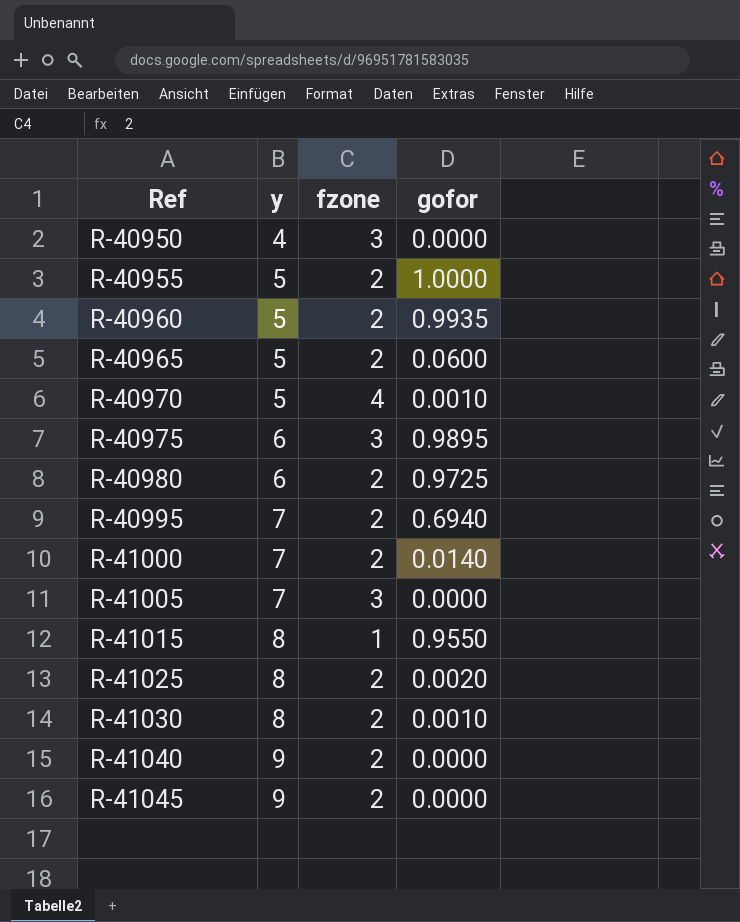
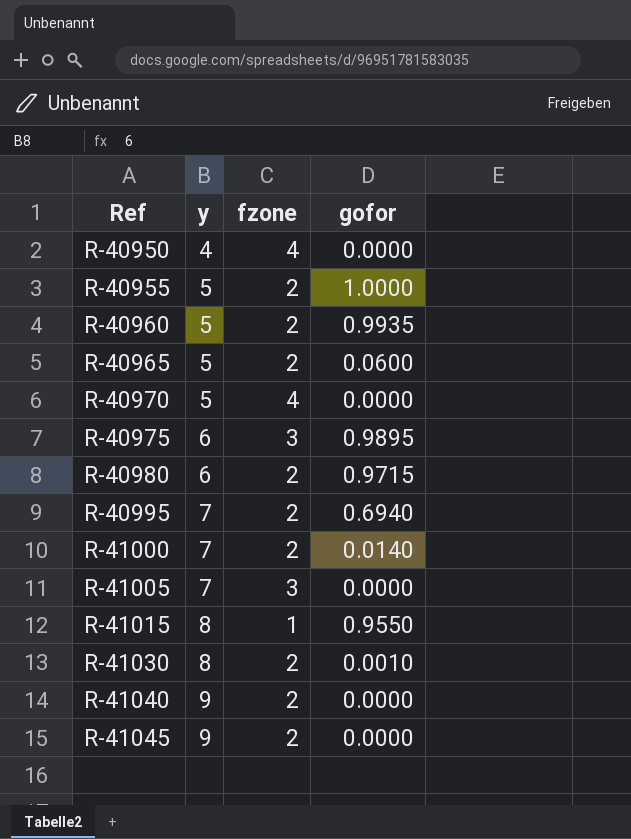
row R-41025: 8 | 2 | 0.0020 -> none
R-40950 | fzone: 3 -> 4
R-40970 | gofor: 0.0010 -> 0.0000
R-40980 | gofor: 0.9725 -> 0.9715

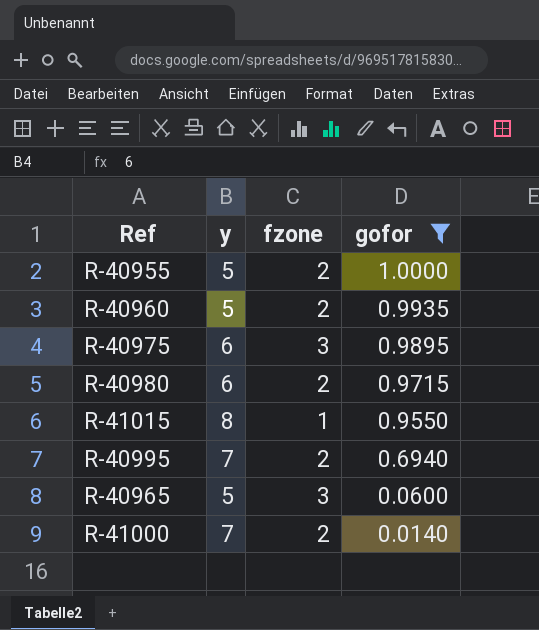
filter: none -> gofor >= 0.0140
row order: Ref ascending -> gofor descending
R-40965 | fzone: 2 -> 3

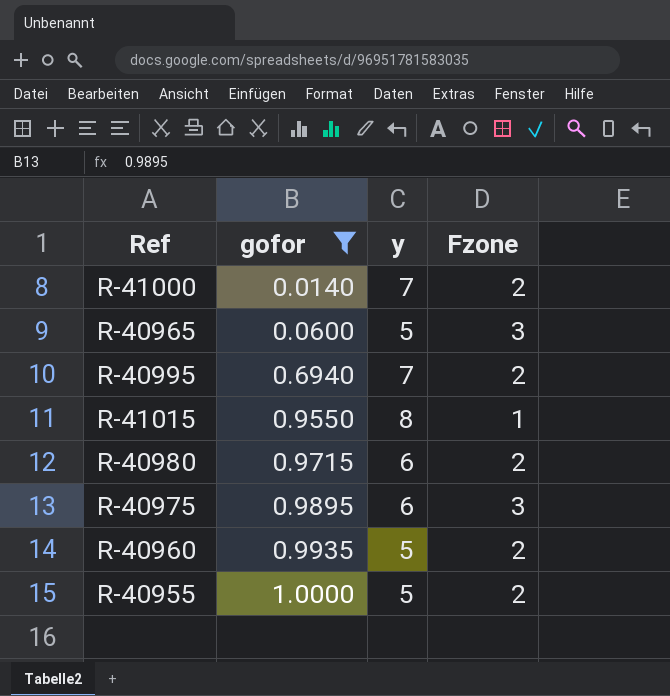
row order: gofor descending -> gofor ascending
column gofor | position: 4 -> 2
column name: fzone -> Fzone

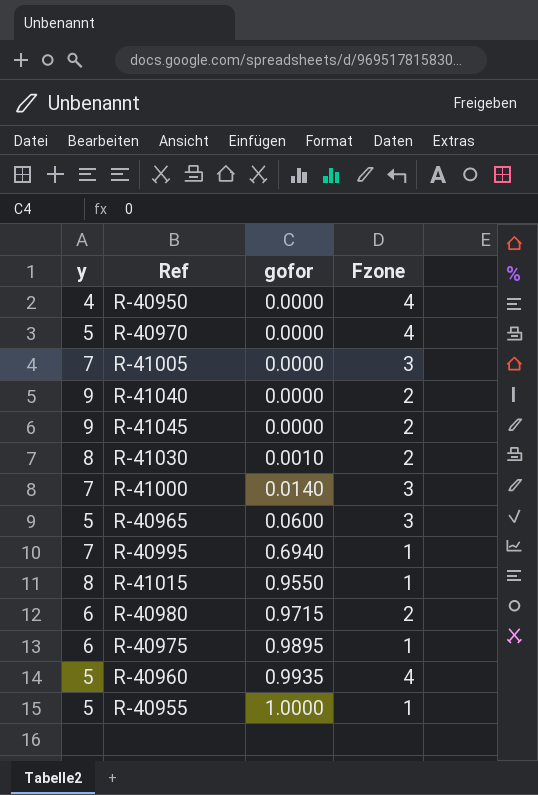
filter: gofor >= 0.0140 -> none
column y | position: 3 -> 1
R-41000 | Fzone: 2 -> 3
R-40995 | Fzone: 2 -> 1
R-40975 | Fzone: 3 -> 1
R-40960 | Fzone: 2 -> 4
R-40955 | Fzone: 2 -> 1

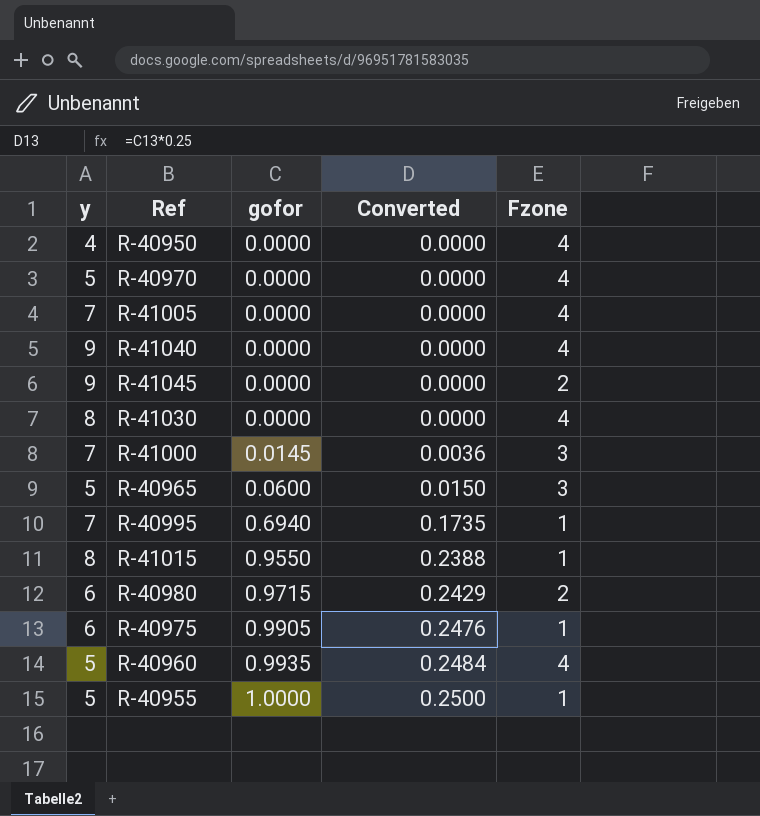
column Converted | formula: none -> [gofor] * 0.25
R-41005 | Fzone: 3 -> 4
R-41040 | Fzone: 2 -> 4
R-41030 | gofor: 0.0010 -> 0.0000
R-41030 | Fzone: 2 -> 4
R-41000 | gofor: 0.0140 -> 0.0145
R-40975 | gofor: 0.9895 -> 0.9905

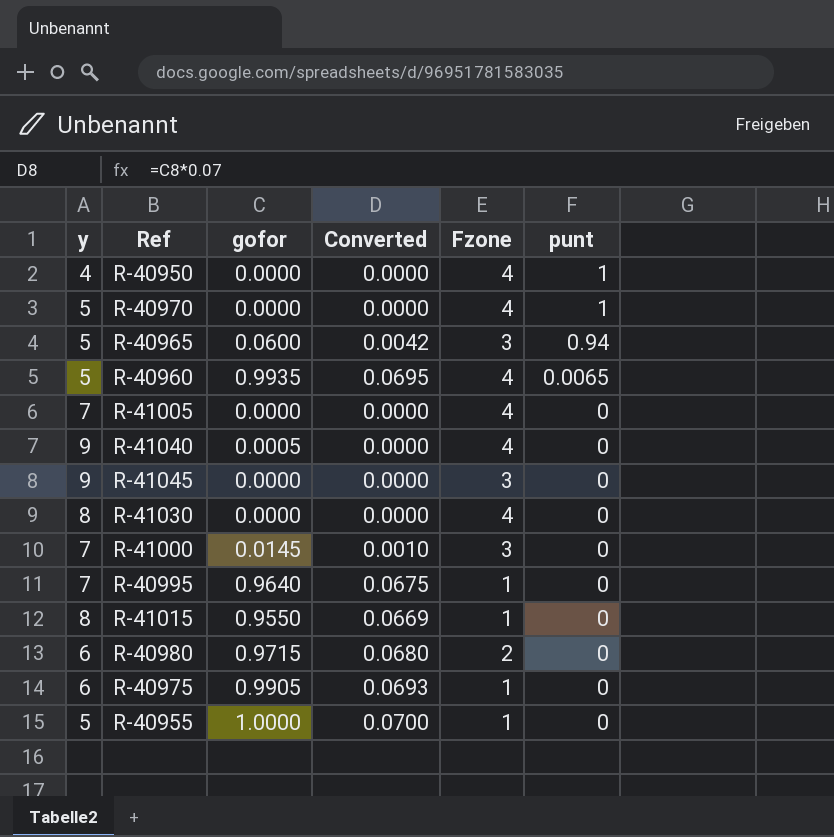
row order: gofor ascending -> punt descending
column Converted | formula: [gofor] * 0.25 -> [gofor] * 0.07
column punt | position: none -> 6
R-41040 | gofor: 0.0000 -> 0.0005
R-41045 | Fzone: 2 -> 3
R-40995 | gofor: 0.6940 -> 0.9640

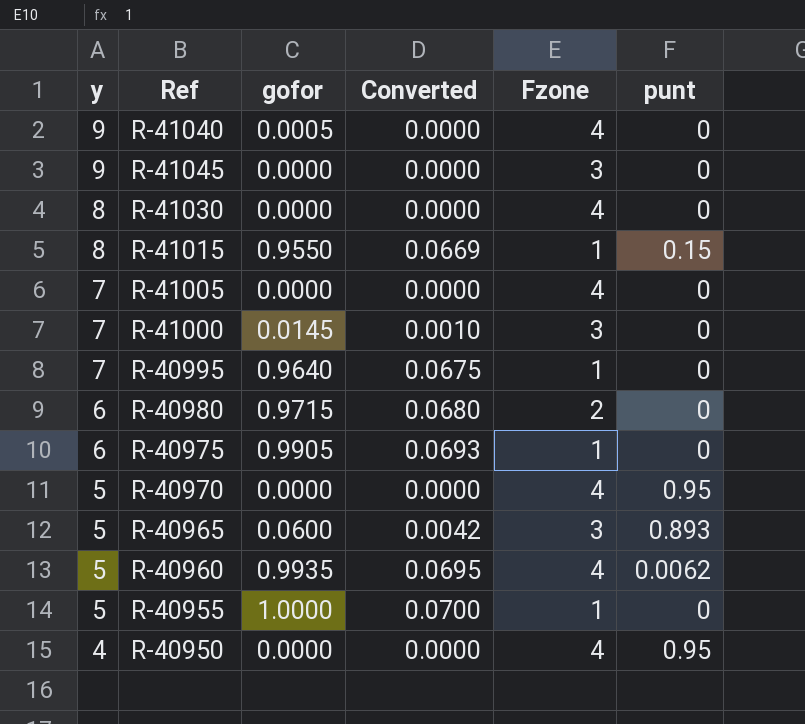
row order: punt descending -> y descending
R-41015 | punt: 0 -> 0.15
R-40970 | punt: 1 -> 0.95
R-40965 | punt: 0.94 -> 0.893
R-40960 | punt: 0.0065 -> 0.0062
R-40950 | punt: 1 -> 0.95

